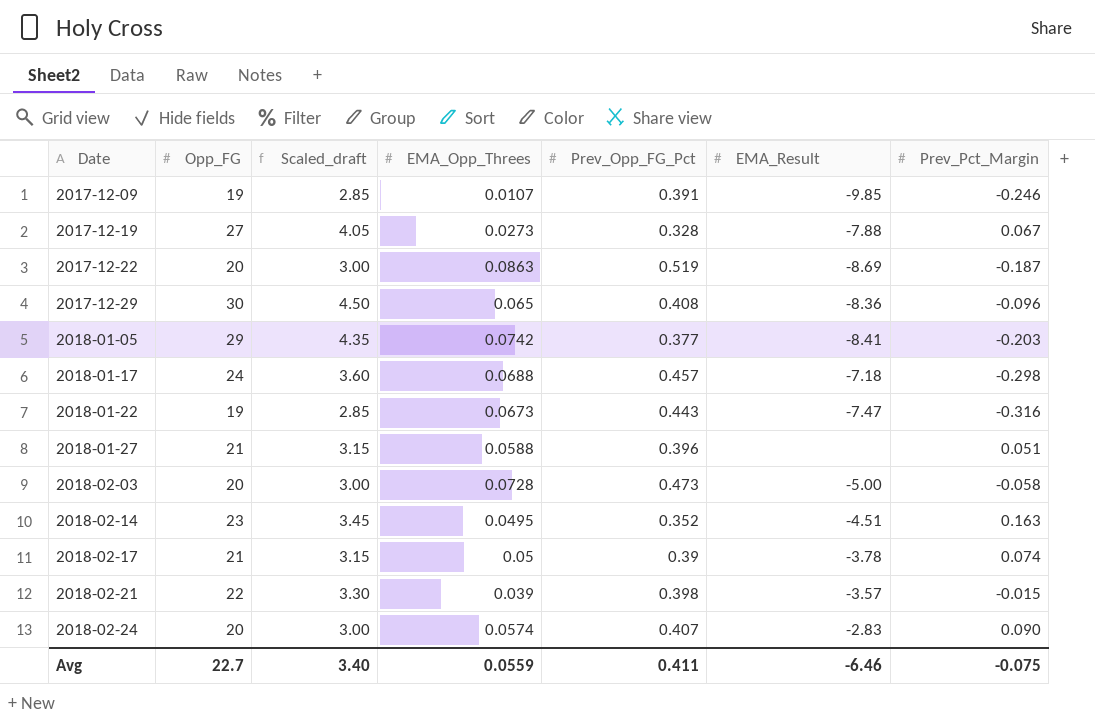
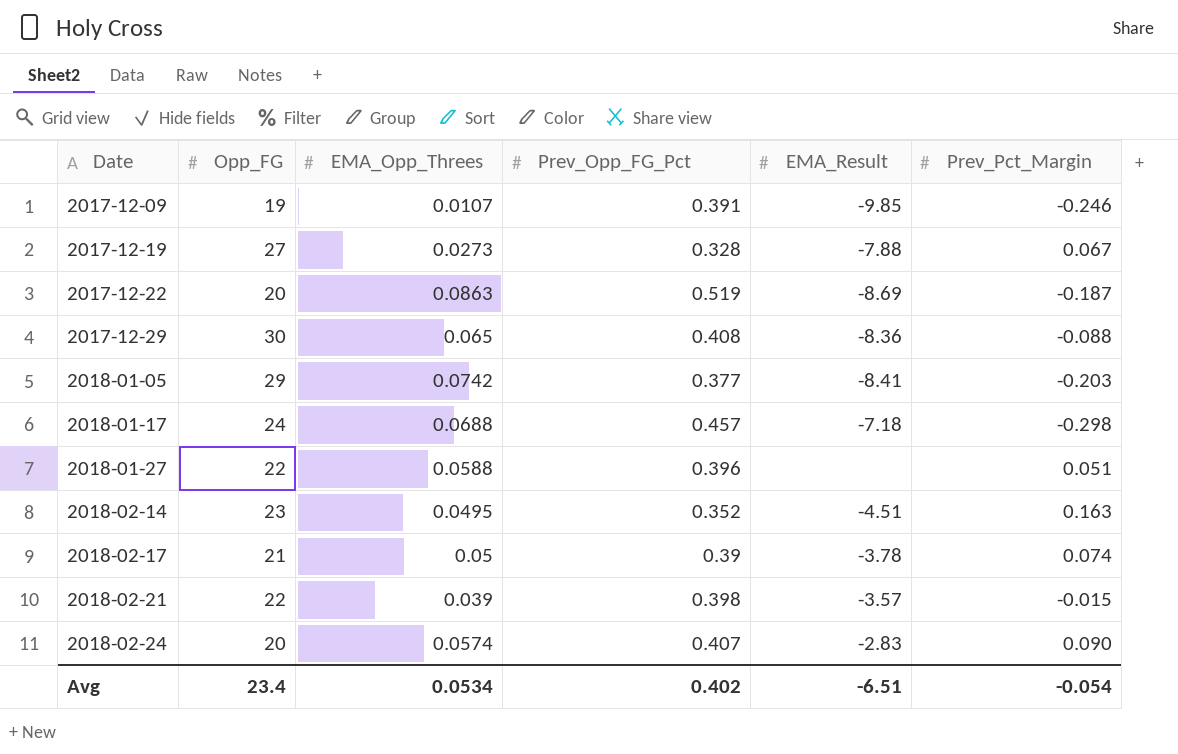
column Scaled_draft | formula: [Opp_FG] * 0.15 -> none
row 2018-01-22: 19 | 2.85 | 0.0673 | 0.443 | -7.47 | -0.316 -> none
row 2018-02-03: 20 | 3.00 | 0.0728 | 0.473 | -5.00 | -0.058 -> none
2017-12-29 | Prev_Pct_Margin: -0.096 -> -0.088
2018-01-27 | Opp_FG: 21 -> 22
Avg | Opp_FG: 22.7 -> 23.4
Avg | EMA_Opp_Threes: 0.0559 -> 0.0534
Avg | Prev_Opp_FG_Pct: 0.411 -> 0.402
Avg | EMA_Result: -6.46 -> -6.51
Avg | Prev_Pct_Margin: -0.075 -> -0.054

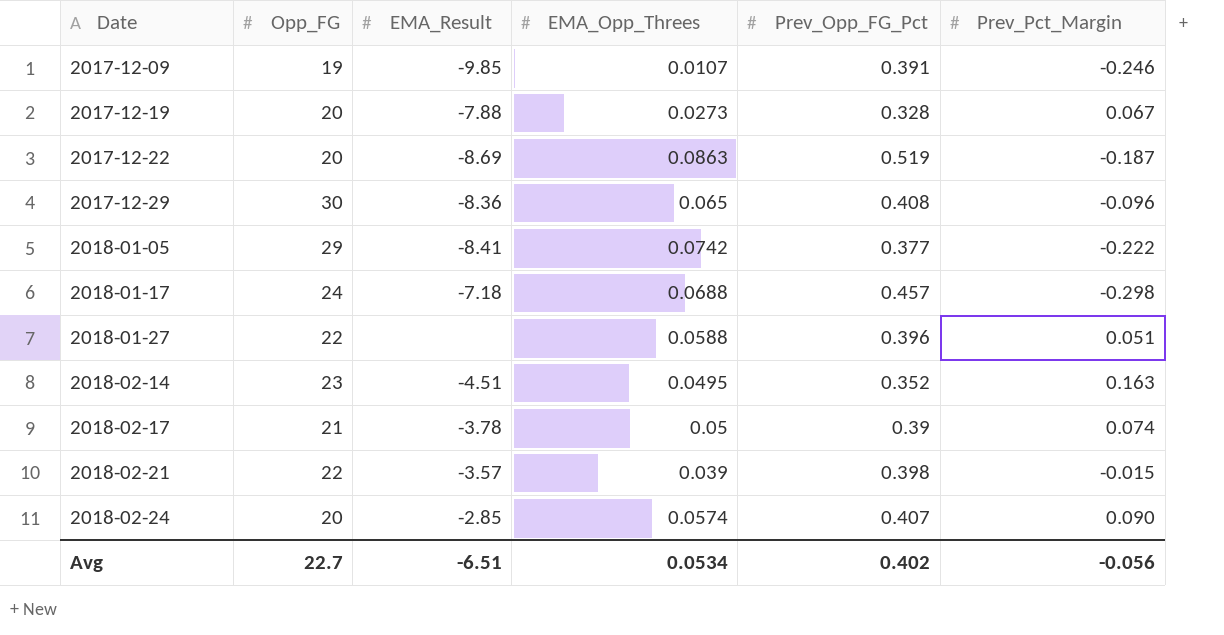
column EMA_Result | position: 5 -> 3
2017-12-19 | Opp_FG: 27 -> 20
2017-12-29 | Prev_Pct_Margin: -0.088 -> -0.096
2018-01-05 | Prev_Pct_Margin: -0.203 -> -0.222
2018-02-24 | EMA_Result: -2.83 -> -2.85
Avg | Opp_FG: 23.4 -> 22.7
Avg | Prev_Pct_Margin: -0.054 -> -0.056

